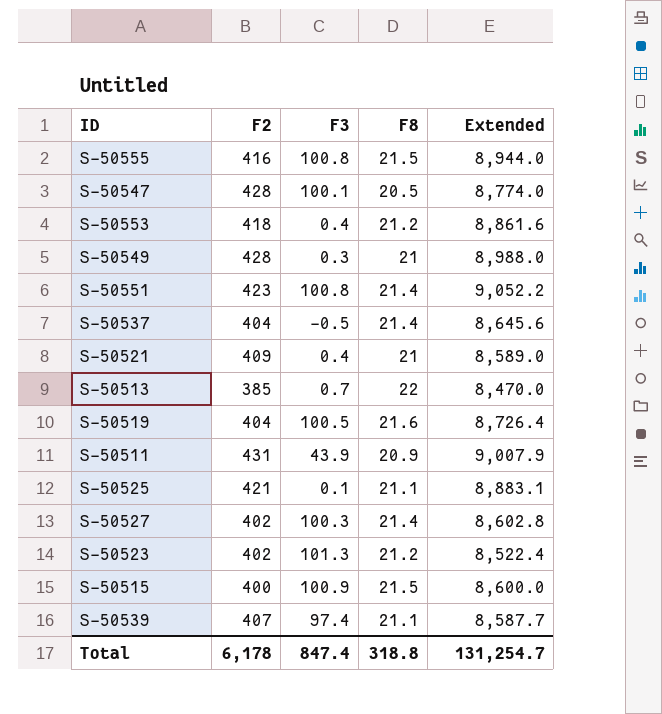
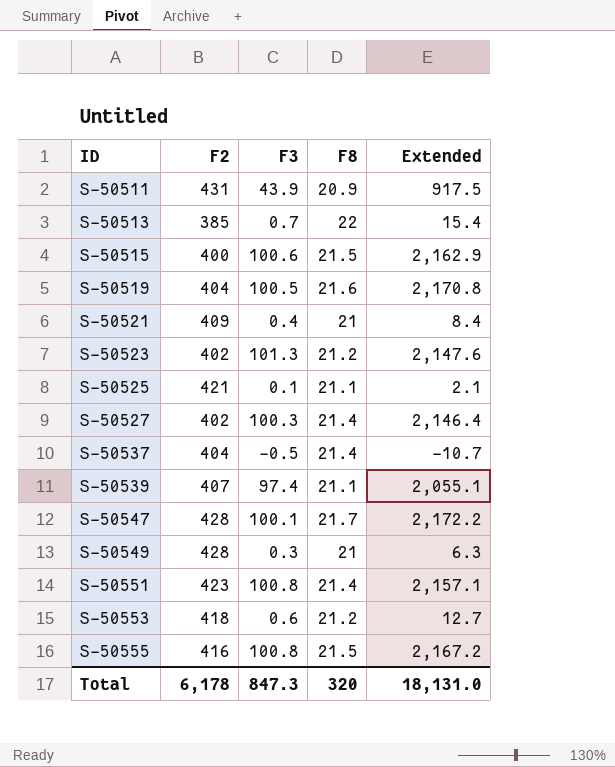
row order: none -> ID ascending
column Extended | formula: [F2] * [F8] -> [F3] * [F8]
S-50515 | F3: 100.9 -> 100.6
S-50547 | F8: 20.5 -> 21.7
S-50553 | F3: 0.4 -> 0.6
Total | F3: 847.4 -> 847.3
Total | F8: 318.8 -> 320
Total | Extended: 131,254.7 -> 18,131.0

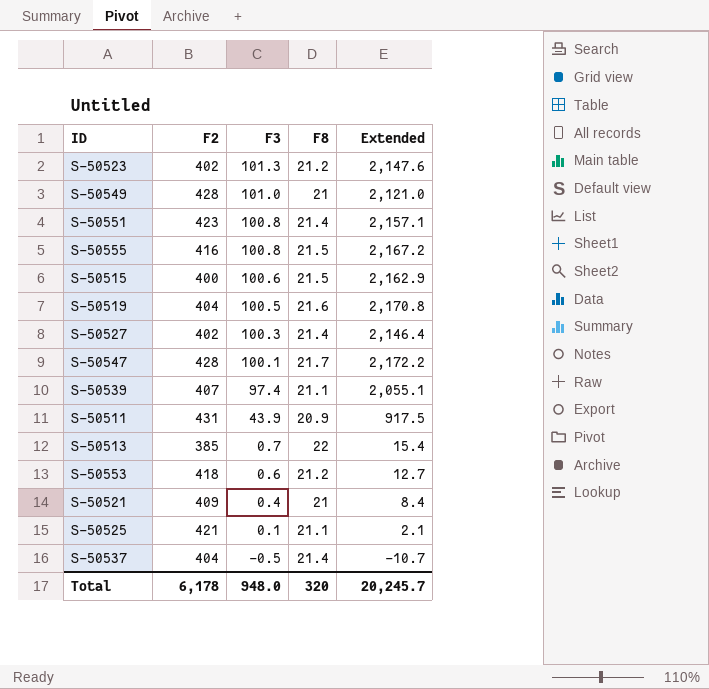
row order: ID ascending -> F3 descending
S-50549 | F3: 0.3 -> 101.0
S-50549 | Extended: 6.3 -> 2,121.0
Total | F3: 847.3 -> 948.0
Total | Extended: 18,131.0 -> 20,245.7

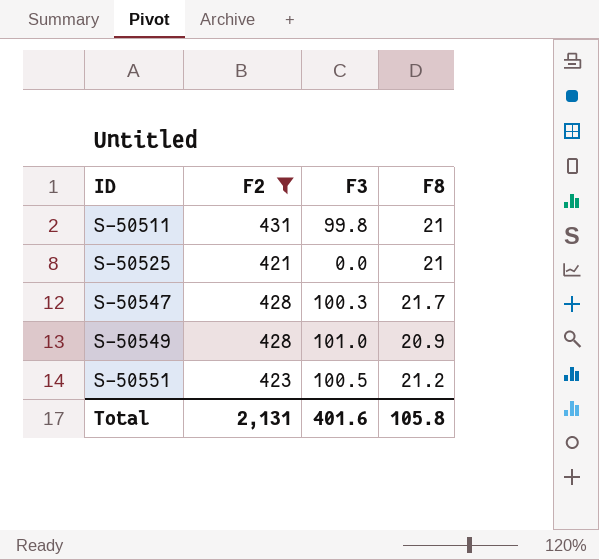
filter: none -> F2 >= 421
row order: F3 descending -> ID ascending
column Extended | formula: [F3] * [F8] -> none
S-50511 | F3: 43.9 -> 99.8
S-50511 | F8: 20.9 -> 21
S-50525 | F3: 0.1 -> 0.0
S-50525 | F8: 21.1 -> 21
S-50547 | F3: 100.1 -> 100.3
S-50549 | F8: 21 -> 20.9
S-50551 | F3: 100.8 -> 100.5
S-50551 | F8: 21.4 -> 21.2
Total | F2: 6,178 -> 2,131
Total | F3: 948.0 -> 401.6
Total | F8: 320 -> 105.8

